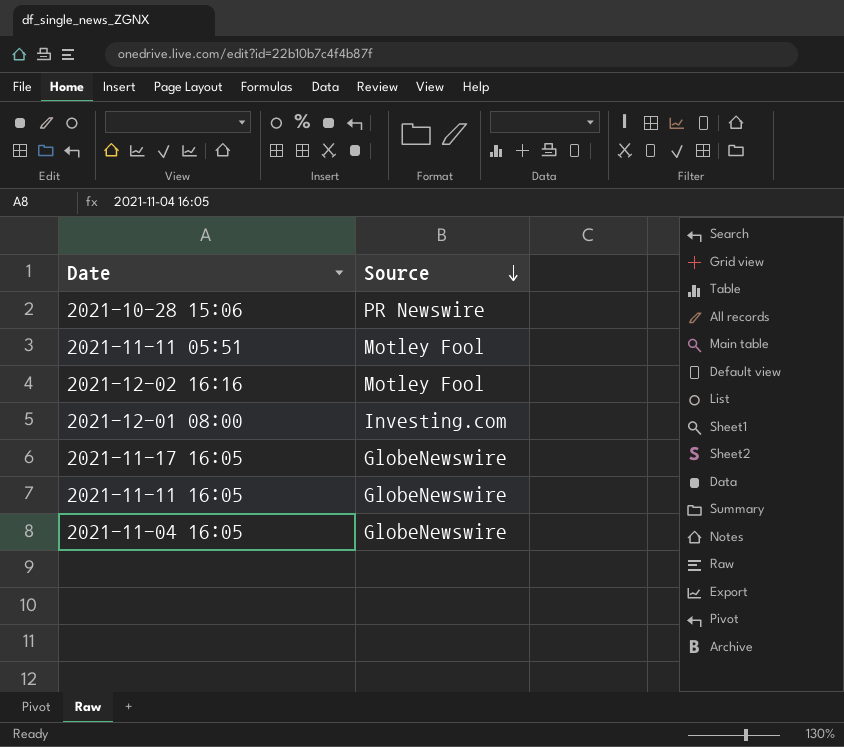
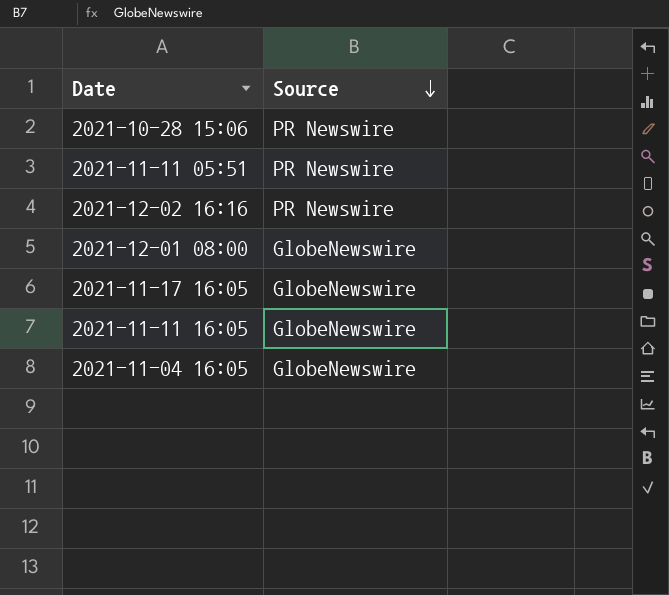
2021-11-11 05:51 | Source: Motley Fool -> PR Newswire
2021-12-02 16:16 | Source: Motley Fool -> PR Newswire
2021-12-01 08:00 | Source: Investing.com -> GlobeNewswire

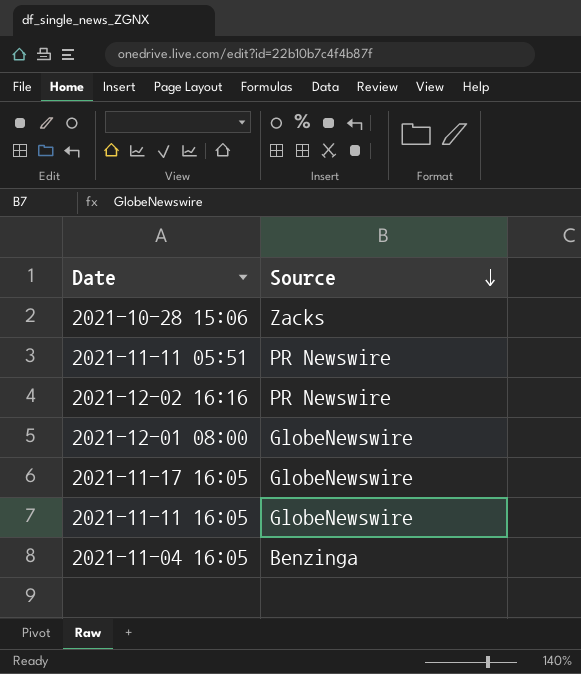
2021-10-28 15:06 | Source: PR Newswire -> Zacks
2021-11-04 16:05 | Source: GlobeNewswire -> Benzinga

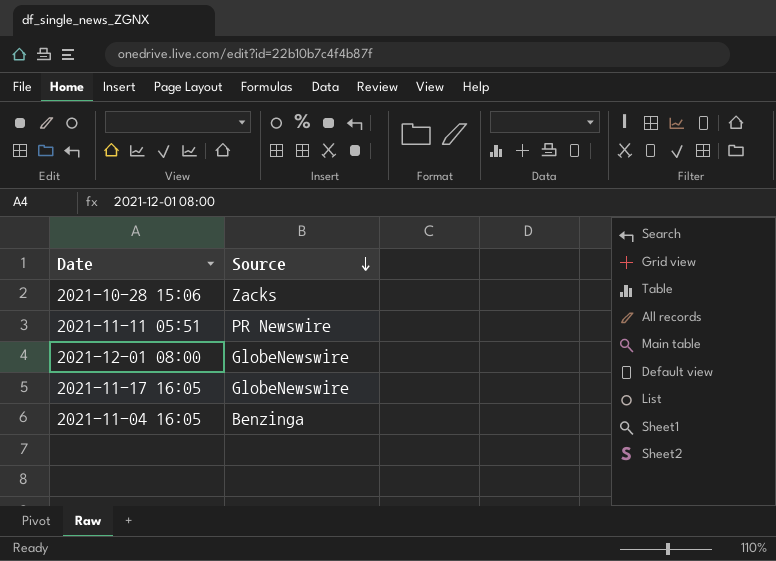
row 2021-12-02 16:16: PR Newswire -> none
row 2021-11-11 16:05: GlobeNewswire -> none

